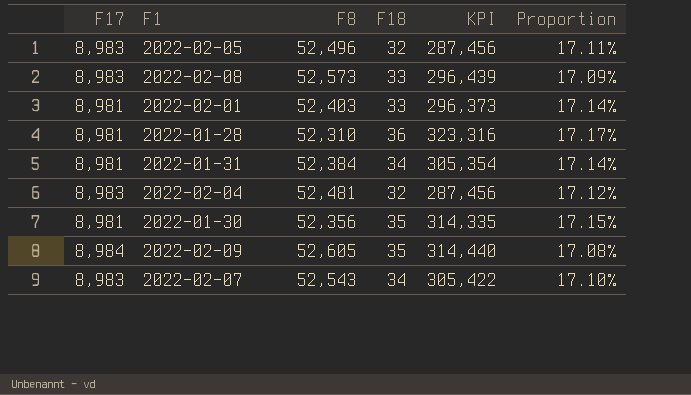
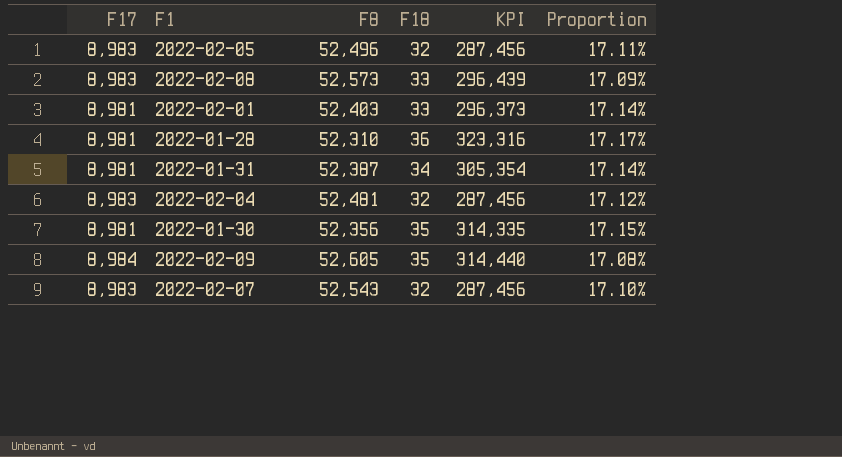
2022-01-31 | F8: 52,384 -> 52,387
2022-02-07 | F18: 34 -> 32
2022-02-07 | KPI: 305,422 -> 287,456

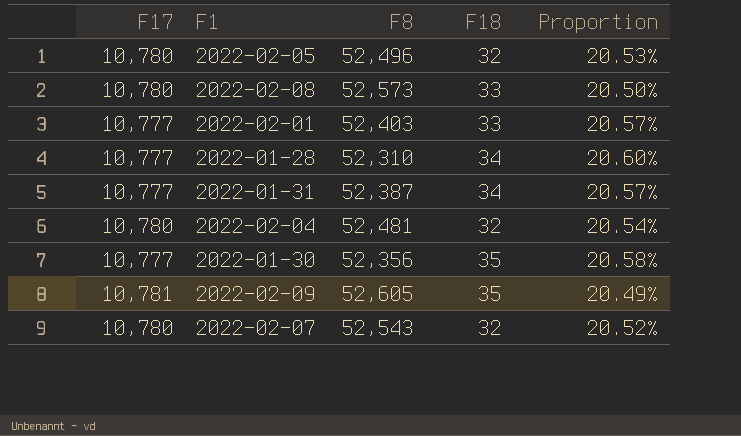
column KPI | formula: [F17] * [F18] -> none
2022-02-05 | F17: 8,983 -> 10,780
2022-02-05 | Proportion: 17.11% -> 20.53%
2022-02-08 | F17: 8,983 -> 10,780
2022-02-08 | Proportion: 17.09% -> 20.50%
2022-02-01 | F17: 8,981 -> 10,777
2022-02-01 | Proportion: 17.14% -> 20.57%
2022-01-28 | F17: 8,981 -> 10,777
2022-01-28 | F18: 36 -> 34
2022-01-28 | Proportion: 17.17% -> 20.60%
2022-01-31 | F17: 8,981 -> 10,777
2022-01-31 | Proportion: 17.14% -> 20.57%
2022-02-04 | F17: 8,983 -> 10,780
2022-02-04 | Proportion: 17.12% -> 20.54%
2022-01-30 | F17: 8,981 -> 10,777
2022-01-30 | Proportion: 17.15% -> 20.58%
2022-02-09 | F17: 8,984 -> 10,781
2022-02-09 | Proportion: 17.08% -> 20.49%
2022-02-07 | F17: 8,983 -> 10,780
2022-02-07 | Proportion: 17.10% -> 20.52%

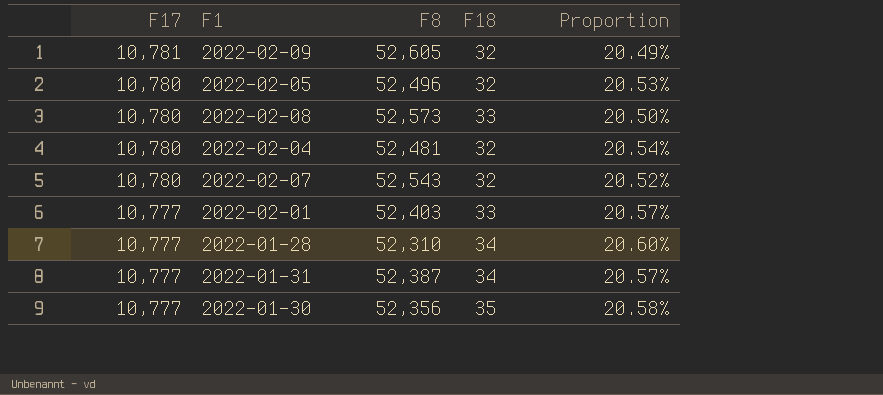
row order: none -> F17 descending
2022-02-09 | F18: 35 -> 32

